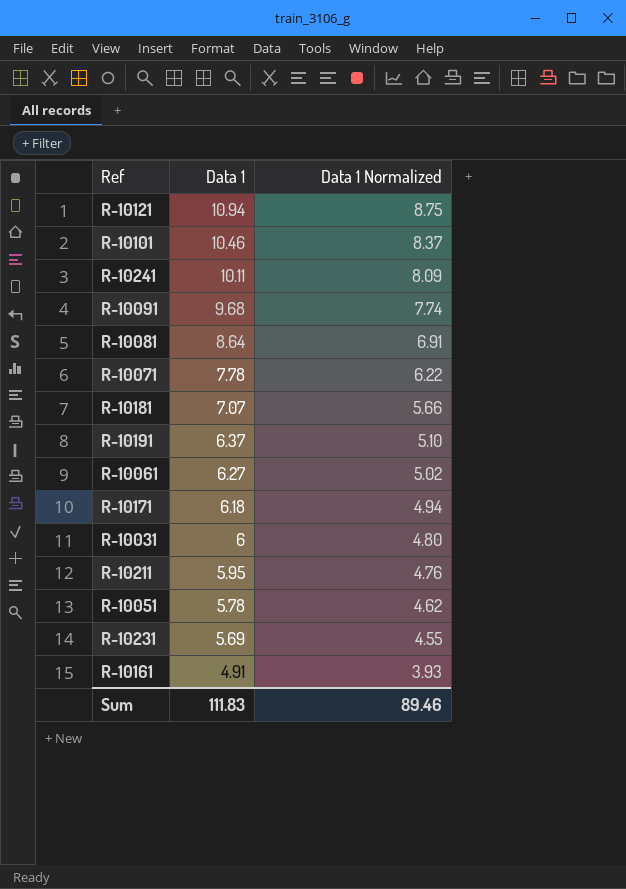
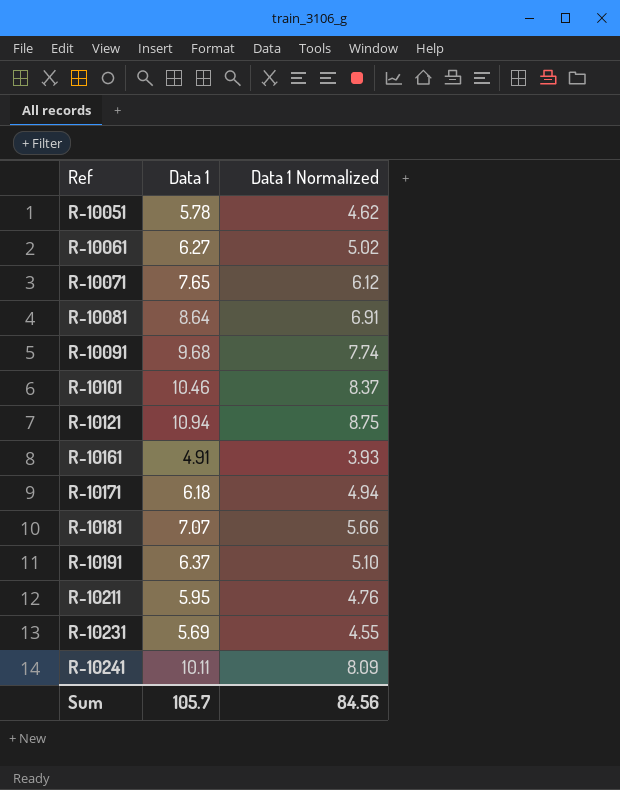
row order: Data 1 descending -> Ref ascending
row R-10031: 6 | 4.80 -> none
R-10071 | Data 1: 7.78 -> 7.65
R-10071 | Data 1 Normalized: 6.22 -> 6.12
Sum | Data 1: 111.83 -> 105.7
Sum | Data 1 Normalized: 89.46 -> 84.56

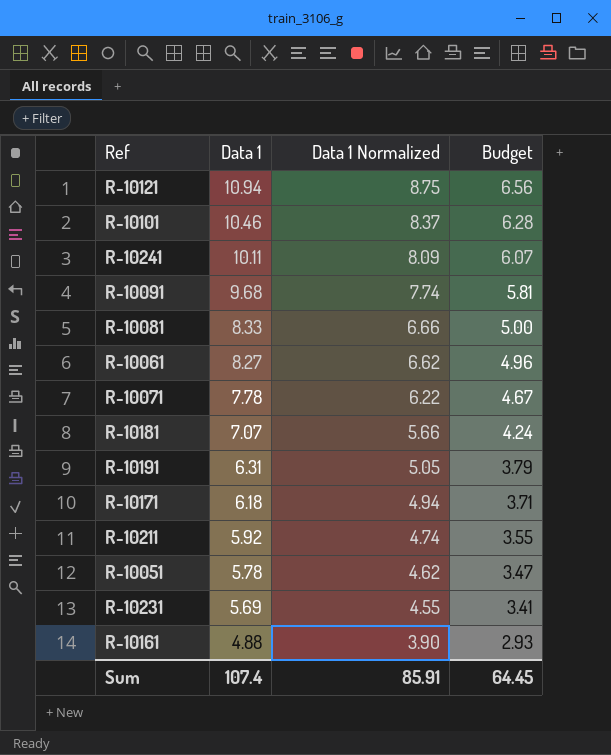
row order: Ref ascending -> Data 1 descending
column Budget | formula: none -> [Data 1] * 0.6
R-10081 | Data 1: 8.64 -> 8.33
R-10081 | Data 1 Normalized: 6.91 -> 6.66
R-10061 | Data 1: 6.27 -> 8.27
R-10061 | Data 1 Normalized: 5.02 -> 6.62
R-10071 | Data 1: 7.65 -> 7.78
R-10071 | Data 1 Normalized: 6.12 -> 6.22
R-10191 | Data 1: 6.37 -> 6.31
R-10191 | Data 1 Normalized: 5.10 -> 5.05
R-10211 | Data 1: 5.95 -> 5.92
R-10211 | Data 1 Normalized: 4.76 -> 4.74
R-10161 | Data 1: 4.91 -> 4.88
R-10161 | Data 1 Normalized: 3.93 -> 3.90
Sum | Data 1: 105.7 -> 107.4
Sum | Data 1 Normalized: 84.56 -> 85.91

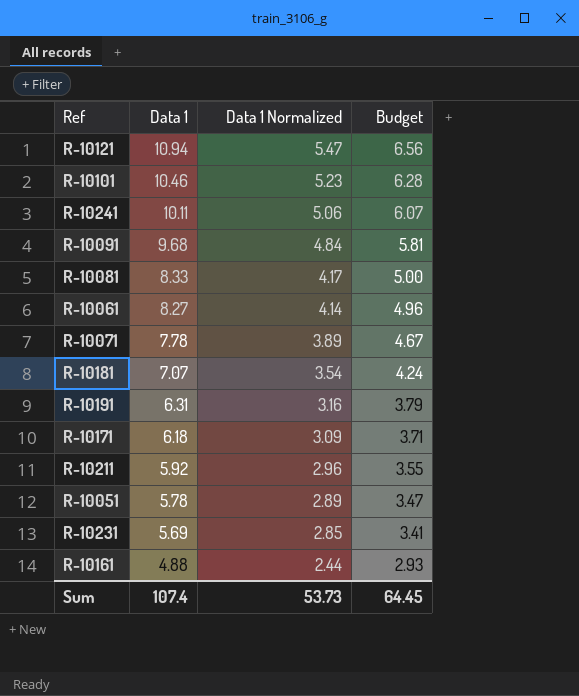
column Data 1 Normalized | formula: [Data 1] * 0.8 -> [Data 1] * 0.5
Sum | Data 1 Normalized: 85.91 -> 53.73

